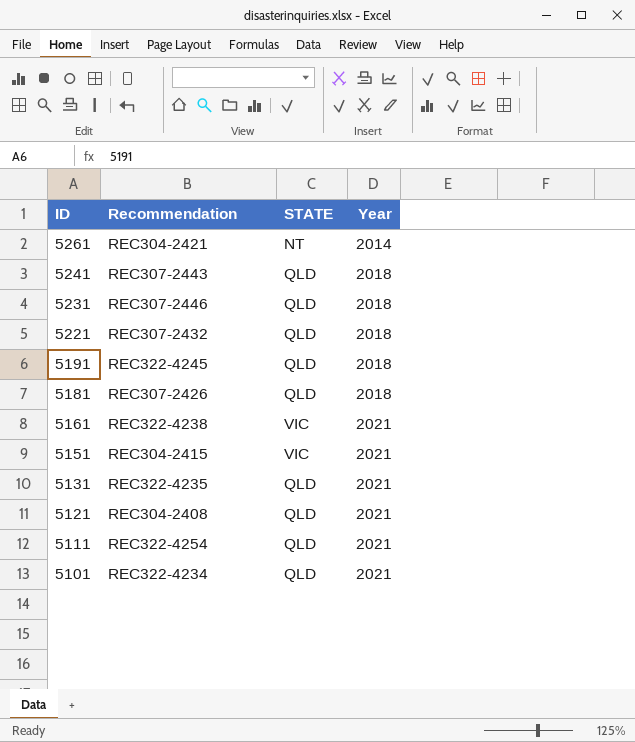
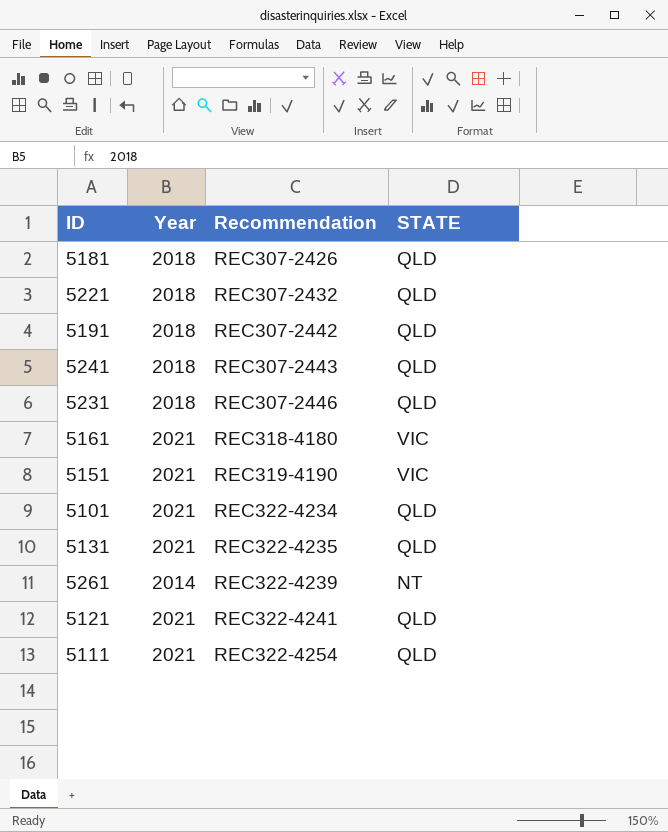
row order: ID descending -> Recommendation ascending
column Year | position: 4 -> 2
5191 | Recommendation: REC322-4245 -> REC307-2442
5161 | Recommendation: REC322-4238 -> REC318-4180
5151 | Recommendation: REC304-2415 -> REC319-4190
5261 | Recommendation: REC304-2421 -> REC322-4239
5121 | Recommendation: REC304-2408 -> REC322-4241

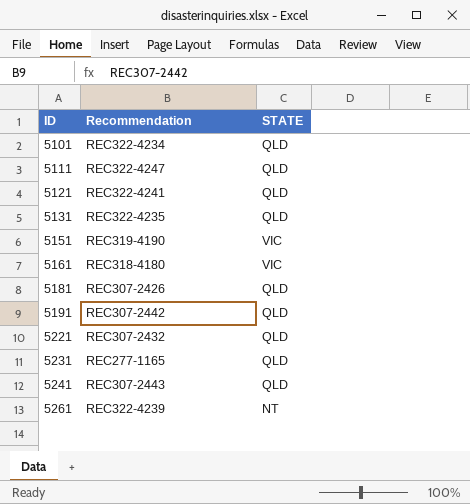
row order: Recommendation ascending -> ID ascending
column Year | position: 2 -> none
5111 | Recommendation: REC322-4254 -> REC322-4247
5231 | Recommendation: REC307-2446 -> REC277-1165

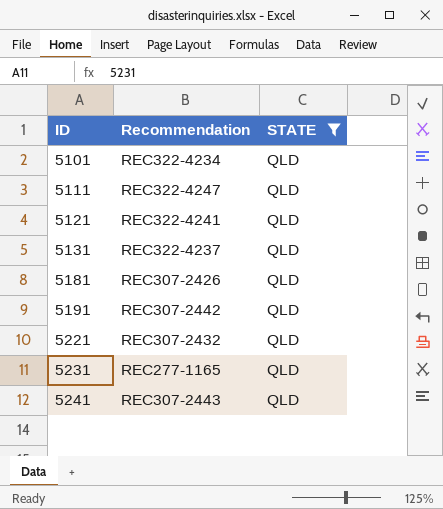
filter: none -> STATE = QLD
5131 | Recommendation: REC322-4235 -> REC322-4237

